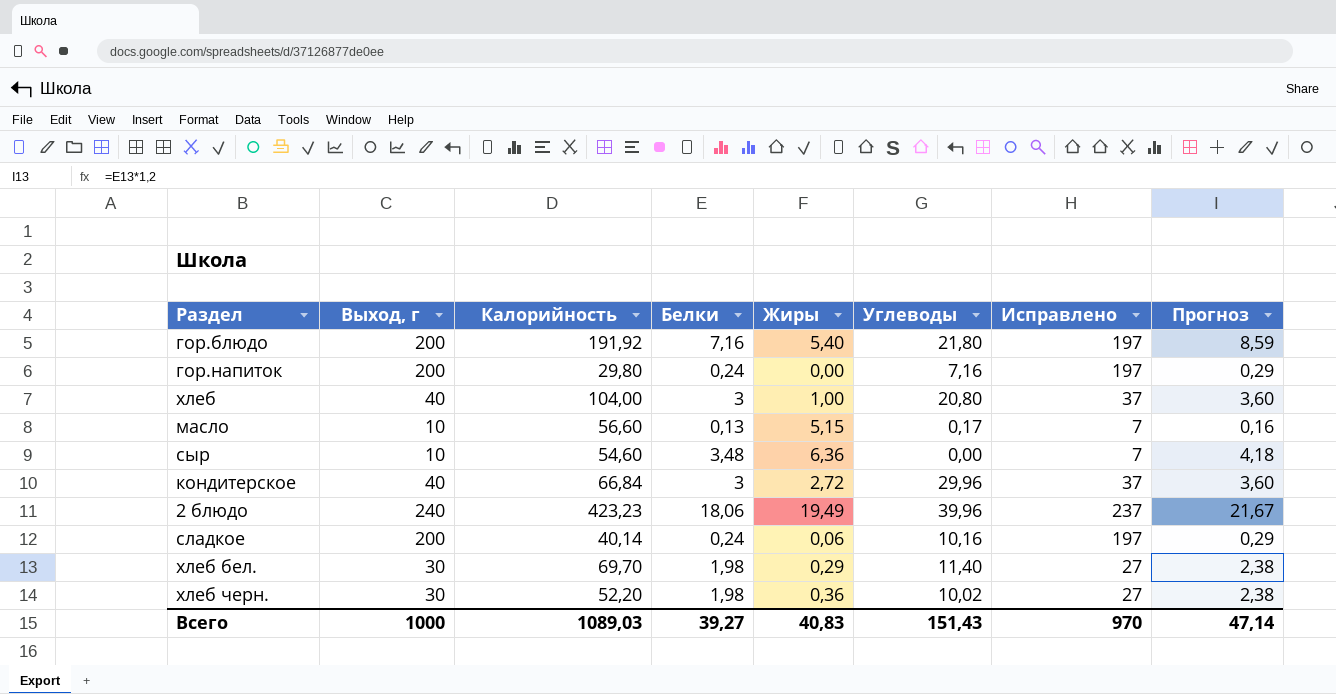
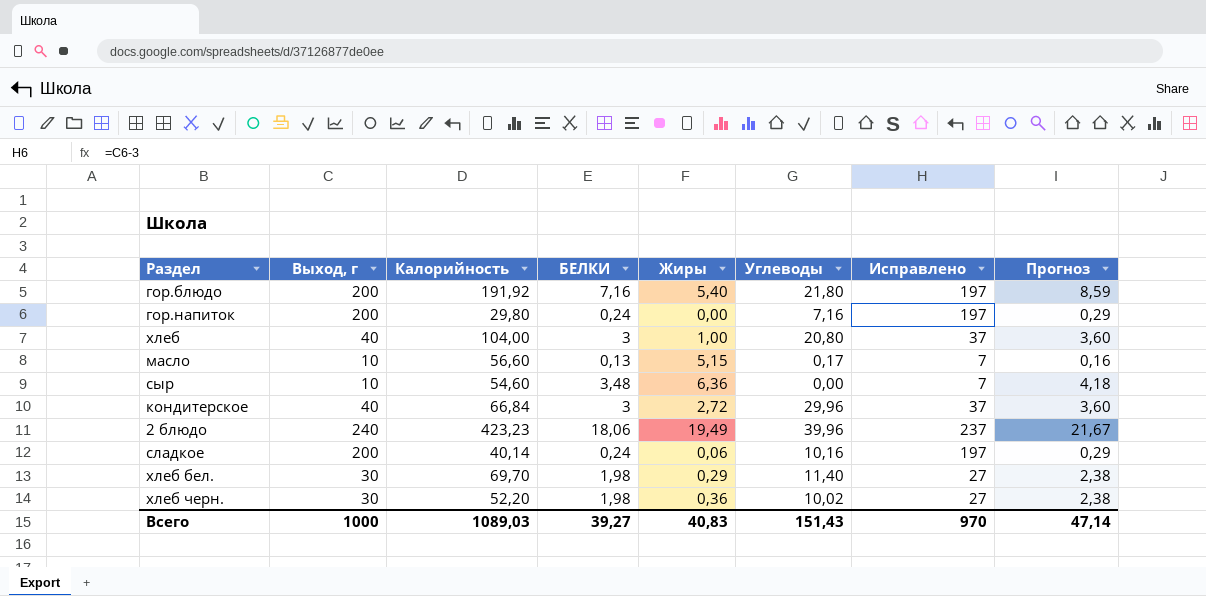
column name: Белки -> БЕЛКИ

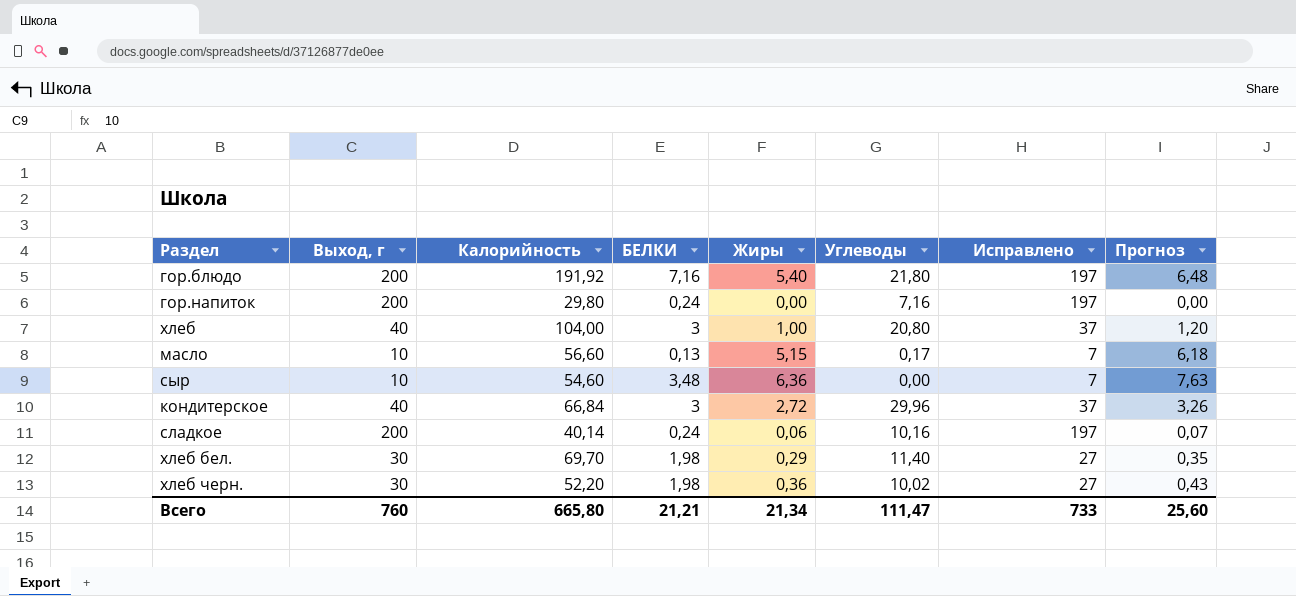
column Прогноз | formula: [БЕЛКИ] * 1,2 -> [Жиры] * 1,2
row 2 блюдо: 240 | 423,23 | 18,06 | 19,49 | 39,96 | 237 | 21,67 -> none
Всего | Выход, г: 1000 -> 760
Всего | Калорийность: 1089,03 -> 665,80
Всего | БЕЛКИ: 39,27 -> 21,21
Всего | Жиры: 40,83 -> 21,34
Всего | Углеводы: 151,43 -> 111,47
Всего | Исправлено: 970 -> 733
Всего | Прогноз: 47,14 -> 25,60

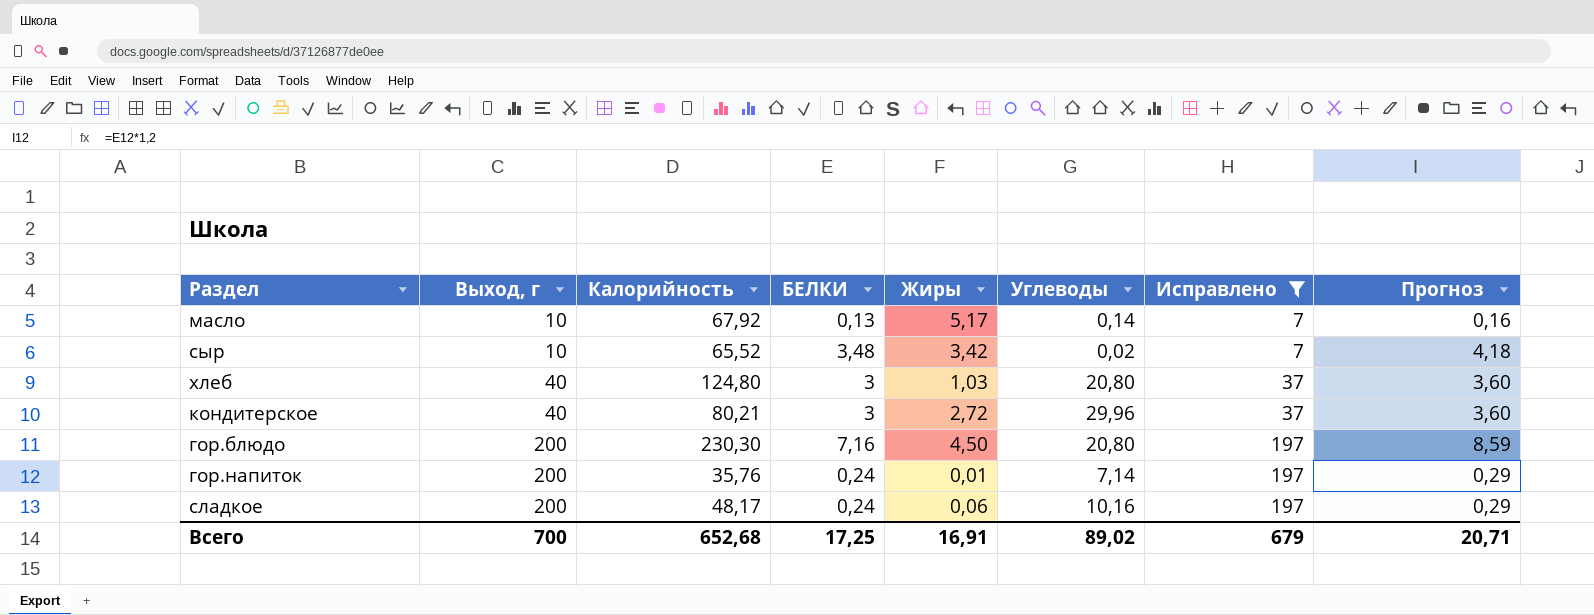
filter: none -> Исправлено != 27
row order: none -> Выход, г ascending
column Прогноз | formula: [Жиры] * 1,2 -> [БЕЛКИ] * 1,2
масло | Калорийность: 56,60 -> 67,92
масло | Жиры: 5,15 -> 5,17
масло | Углеводы: 0,17 -> 0,14
сыр | Калорийность: 54,60 -> 65,52
сыр | Жиры: 6,36 -> 3,42
сыр | Углеводы: 0,00 -> 0,02
хлеб | Калорийность: 104,00 -> 124,80
хлеб | Жиры: 1,00 -> 1,03
кондитерское | Калорийность: 66,84 -> 80,21
гор.блюдо | Калорийность: 191,92 -> 230,30
гор.блюдо | Жиры: 5,40 -> 4,50
гор.блюдо | Углеводы: 21,80 -> 20,80
гор.напиток | Калорийность: 29,80 -> 35,76
гор.напиток | Жиры: 0,00 -> 0,01
гор.напиток | Углеводы: 7,16 -> 7,14
сладкое | Калорийность: 40,14 -> 48,17
Всего | Выход, г: 760 -> 700
Всего | Калорийность: 665,80 -> 652,68
Всего | БЕЛКИ: 21,21 -> 17,25
Всего | Жиры: 21,34 -> 16,91
Всего | Углеводы: 111,47 -> 89,02
Всего | Исправлено: 733 -> 679
Всего | Прогноз: 25,60 -> 20,71

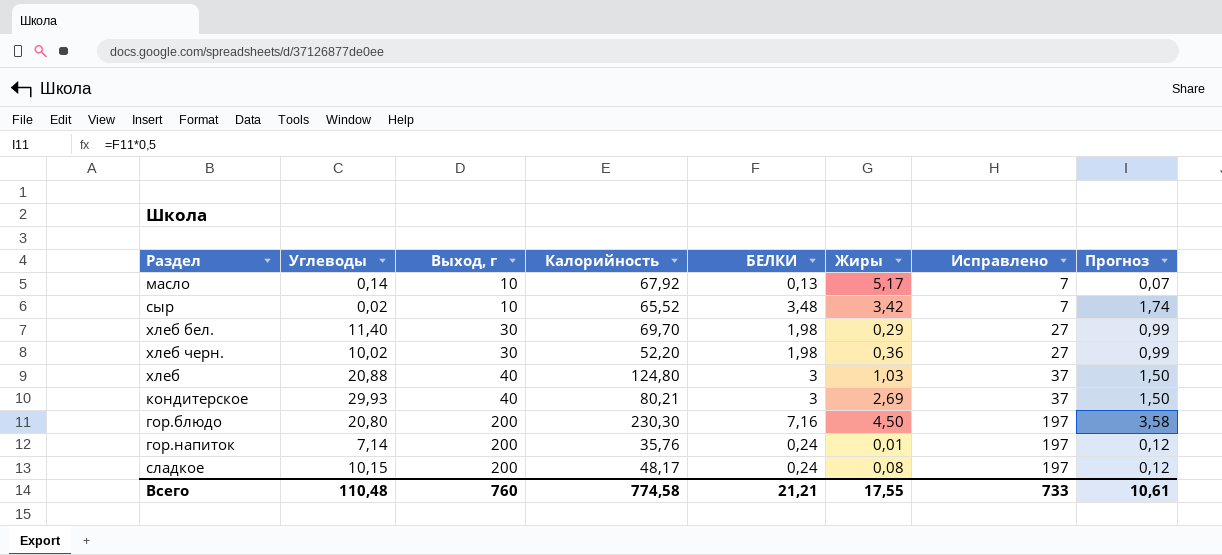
filter: Исправлено != 27 -> none
column Углеводы | position: 6 -> 2
column Прогноз | formula: [БЕЛКИ] * 1,2 -> [БЕЛКИ] * 0,5
хлеб | Углеводы: 20,80 -> 20,88
кондитерское | Углеводы: 29,96 -> 29,93
кондитерское | Жиры: 2,72 -> 2,69
сладкое | Углеводы: 10,16 -> 10,15
сладкое | Жиры: 0,06 -> 0,08
Всего | Углеводы: 89,02 -> 110,48
Всего | Выход, г: 700 -> 760
Всего | Калорийность: 652,68 -> 774,58
Всего | БЕЛКИ: 17,25 -> 21,21
Всего | Жиры: 16,91 -> 17,55
Всего | Исправлено: 679 -> 733
Всего | Прогноз: 20,71 -> 10,61

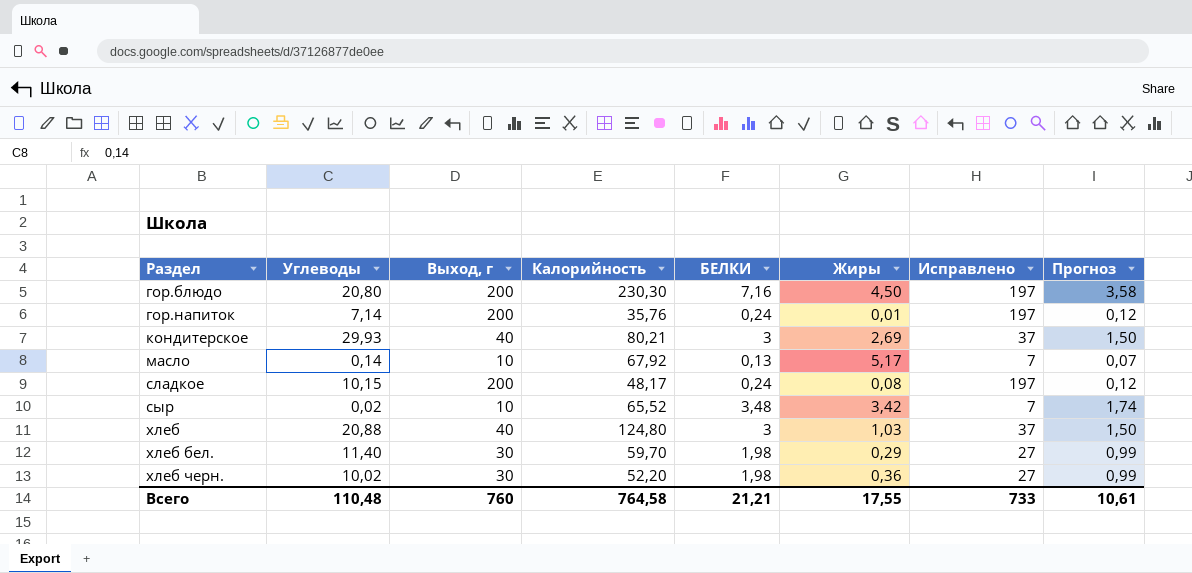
row order: Выход, г ascending -> Раздел ascending
хлеб бел. | Калорийность: 69,70 -> 59,70
Всего | Калорийность: 774,58 -> 764,58

